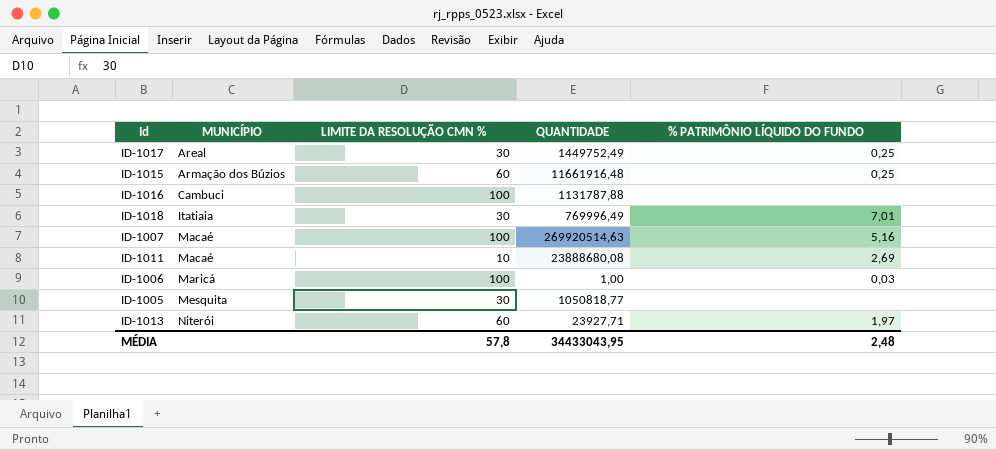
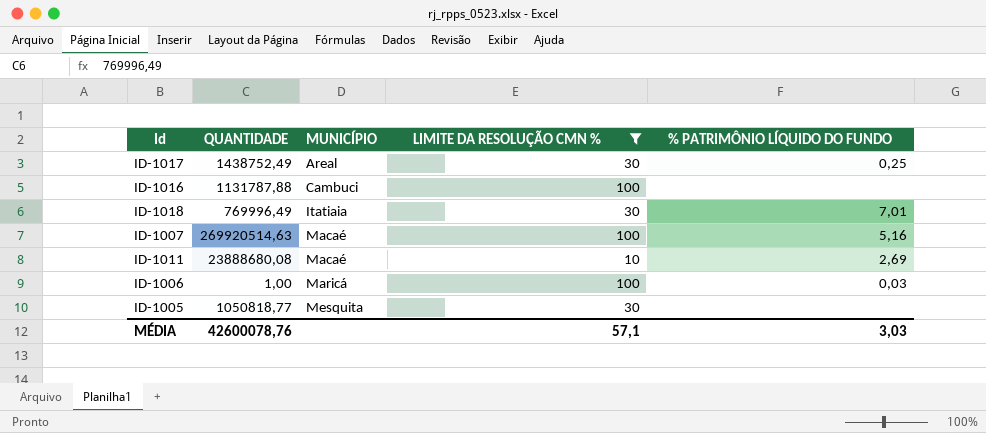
filter: none -> LIMITE DA RESOLUÇÃO CMN % != 60
column QUANTIDADE | position: 4 -> 2
ID-1017 | QUANTIDADE: 1449752,49 -> 1438752,49
MÉDIA | QUANTIDADE: 34433043,95 -> 42600078,76
MÉDIA | LIMITE DA RESOLUÇÃO CMN %: 57,8 -> 57,1
MÉDIA | % PATRIMÔNIO LÍQUIDO DO FUNDO: 2,48 -> 3,03

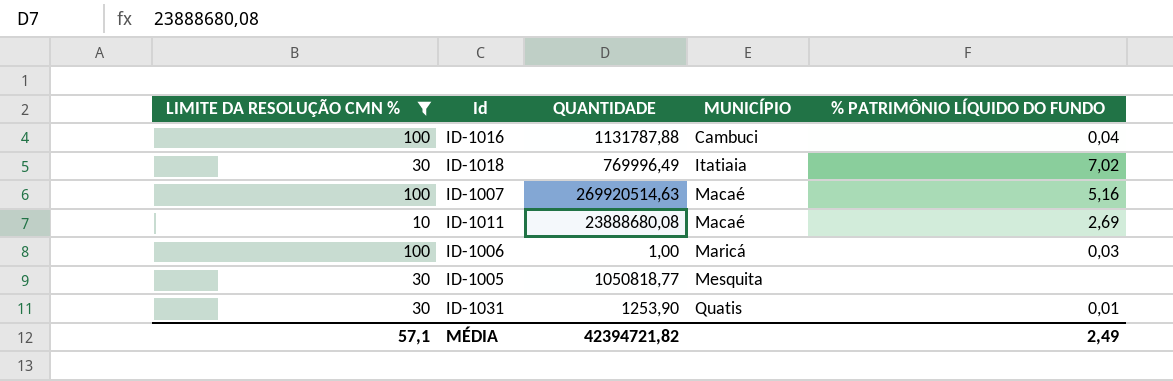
column LIMITE DA RESOLUÇÃO CMN % | position: 4 -> 1
row ID-1017: 1438752,49 | Areal | 30 | 0,25 -> none
ID-1016 | % PATRIMÔNIO LÍQUIDO DO FUNDO: none -> 0,04
ID-1018 | % PATRIMÔNIO LÍQUIDO DO FUNDO: 7,01 -> 7,02
row ID-1031: none -> 30 | 1253,90 | Quatis | 0,01
MÉDIA | QUANTIDADE: 42600078,76 -> 42394721,82
MÉDIA | % PATRIMÔNIO LÍQUIDO DO FUNDO: 3,03 -> 2,49

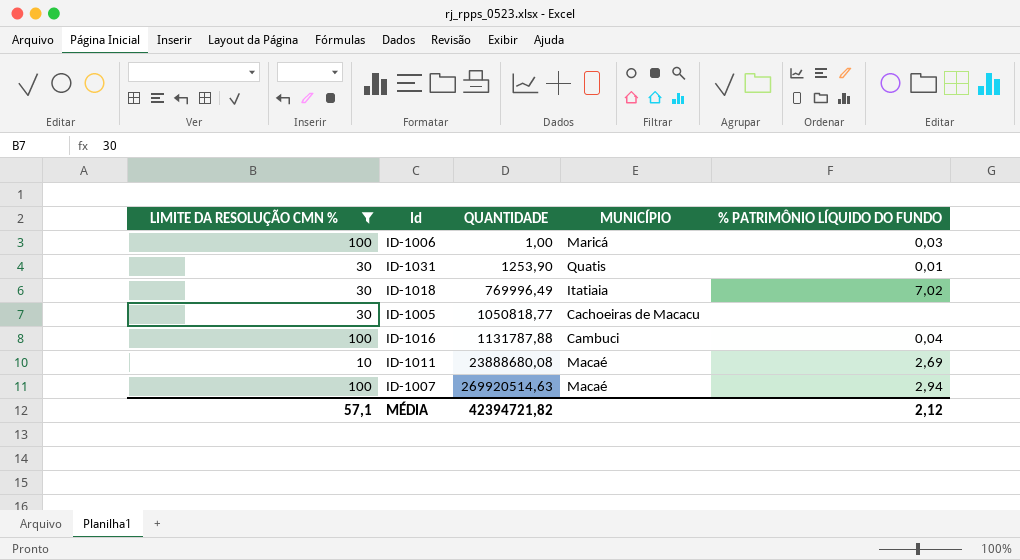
row order: MUNICÍPIO ascending -> QUANTIDADE ascending
ID-1005 | MUNICÍPIO: Mesquita -> Cachoeiras de Macacu
ID-1007 | % PATRIMÔNIO LÍQUIDO DO FUNDO: 5,16 -> 2,94
MÉDIA | % PATRIMÔNIO LÍQUIDO DO FUNDO: 2,49 -> 2,12

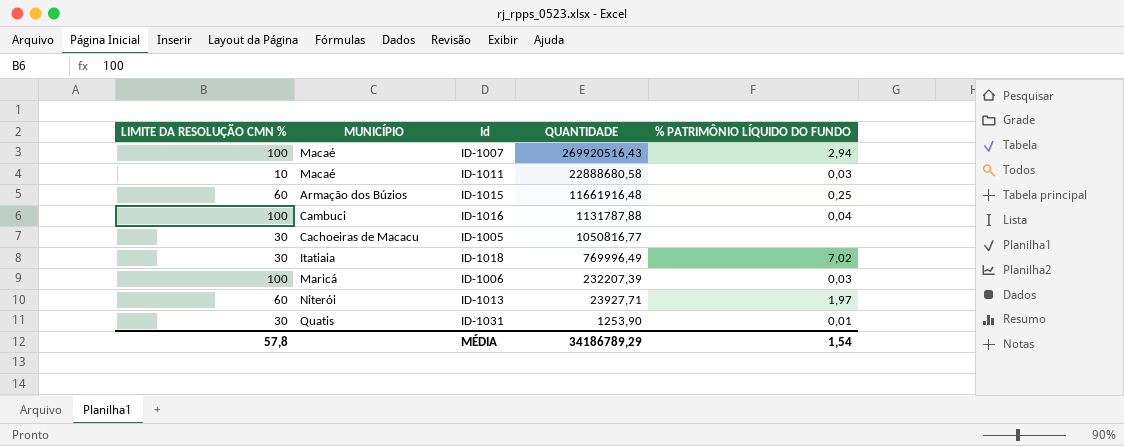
filter: LIMITE DA RESOLUÇÃO CMN % != 60 -> none
row order: QUANTIDADE ascending -> QUANTIDADE descending
column MUNICÍPIO | position: 4 -> 2
ID-1007 | QUANTIDADE: 269920514,63 -> 269920516,43
ID-1011 | QUANTIDADE: 23888680,08 -> 22888680,58
ID-1011 | % PATRIMÔNIO LÍQUIDO DO FUNDO: 2,69 -> 0,03
ID-1005 | QUANTIDADE: 1050818,77 -> 1050816,77
ID-1006 | QUANTIDADE: 1,00 -> 232207,39
MÉDIA | LIMITE DA RESOLUÇÃO CMN %: 57,1 -> 57,8
MÉDIA | QUANTIDADE: 42394721,82 -> 34186789,29
MÉDIA | % PATRIMÔNIO LÍQUIDO DO FUNDO: 2,12 -> 1,54

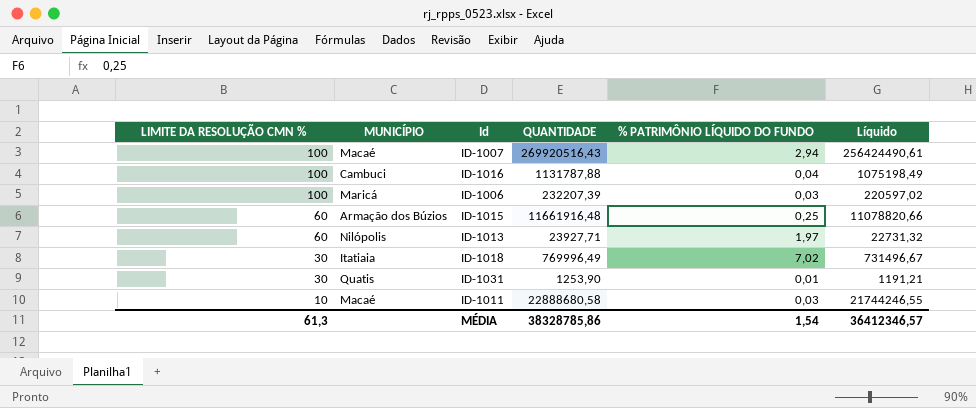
row order: QUANTIDADE descending -> LIMITE DA RESOLUÇÃO CMN % descending
column Líquido | formula: none -> [QUANTIDADE] * 0,95
row ID-1005: 30 | Cachoeiras de Macacu | 1050816,77 | none -> none
ID-1013 | MUNICÍPIO: Niterói -> Nilópolis
MÉDIA | LIMITE DA RESOLUÇÃO CMN %: 57,8 -> 61,3
MÉDIA | QUANTIDADE: 34186789,29 -> 38328785,86

